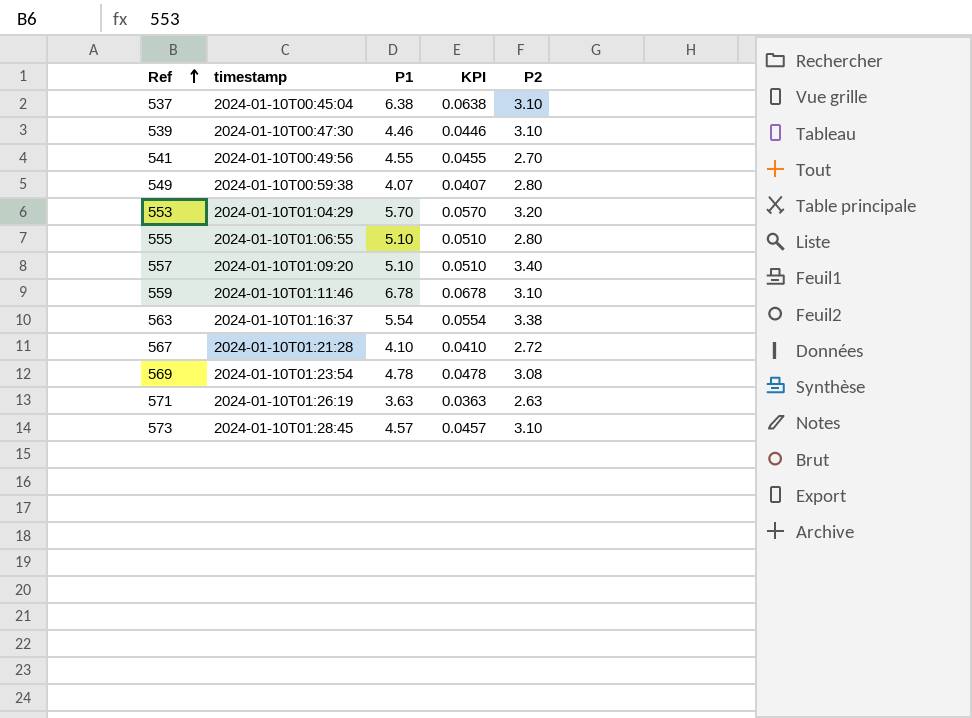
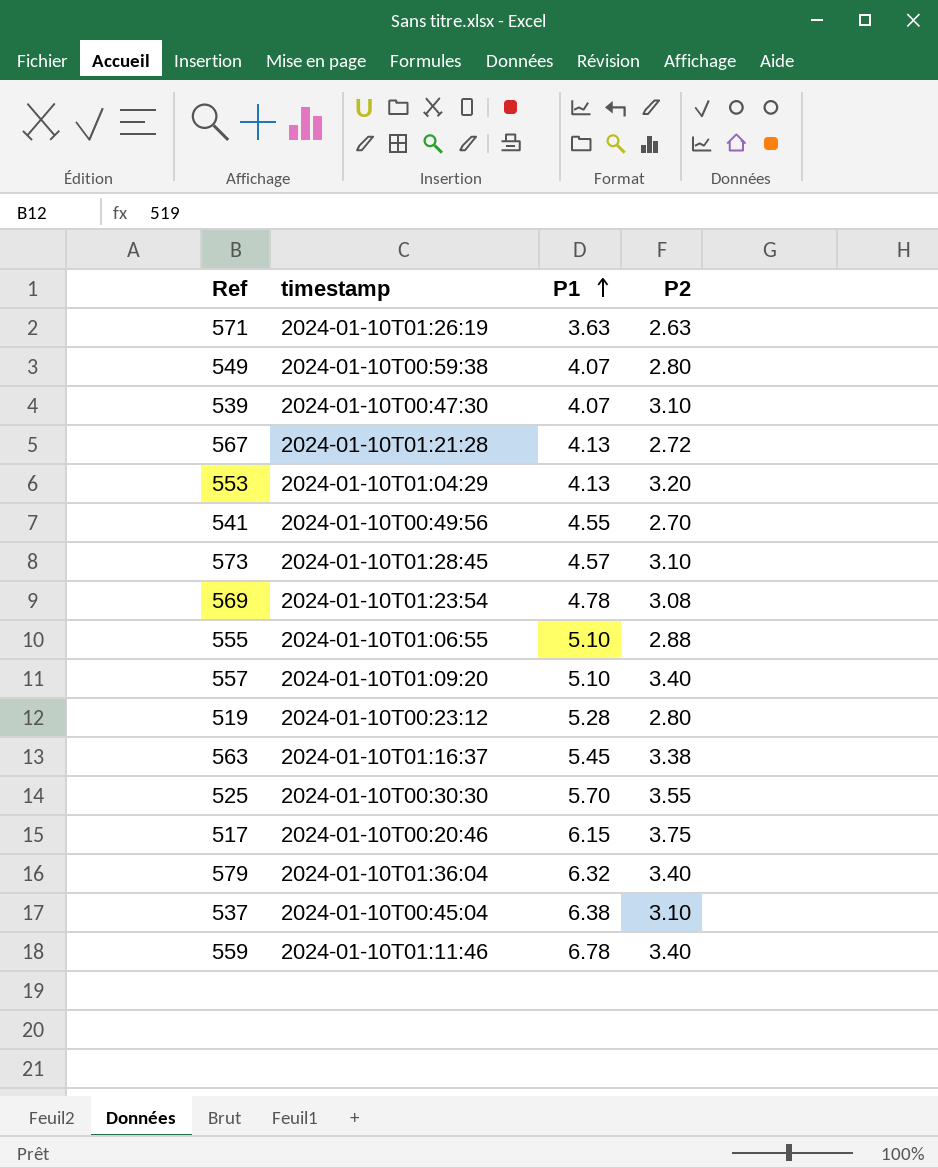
row order: Ref ascending -> P1 ascending
column KPI | formula: [P1] * 0.01 -> none
539 | P1: 4.46 -> 4.07
567 | P1: 4.10 -> 4.13
553 | P1: 5.70 -> 4.13
555 | P2: 2.80 -> 2.88
row 519: none -> 2024-01-10T00:23:12 | 5.28 | 2.80
563 | P1: 5.54 -> 5.45
row 525: none -> 2024-01-10T00:30:30 | 5.70 | 3.55
row 517: none -> 2024-01-10T00:20:46 | 6.15 | 3.75
row 579: none -> 2024-01-10T01:36:04 | 6.32 | 3.40
559 | P2: 3.10 -> 3.40

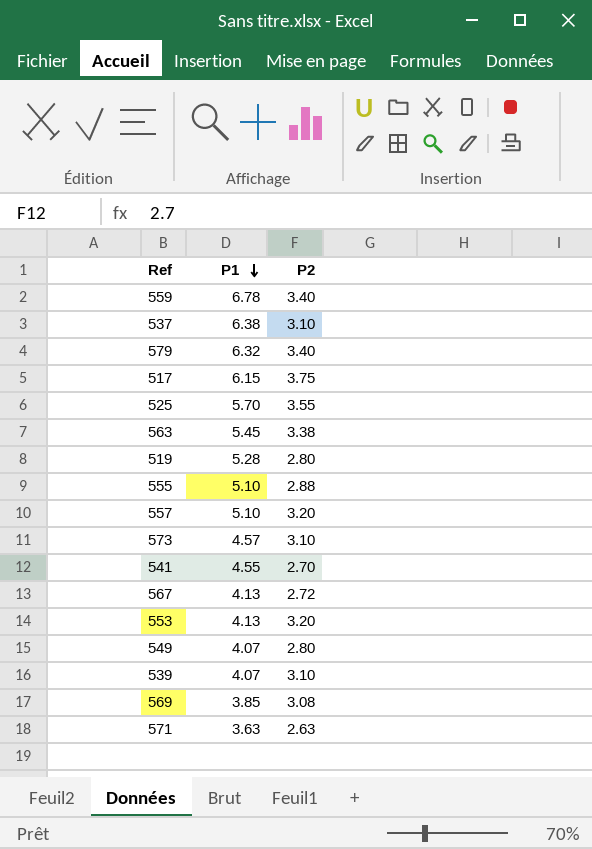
row order: P1 ascending -> P1 descending
column timestamp | position: 2 -> none
557 | P2: 3.40 -> 3.20
569 | P1: 4.78 -> 3.85

